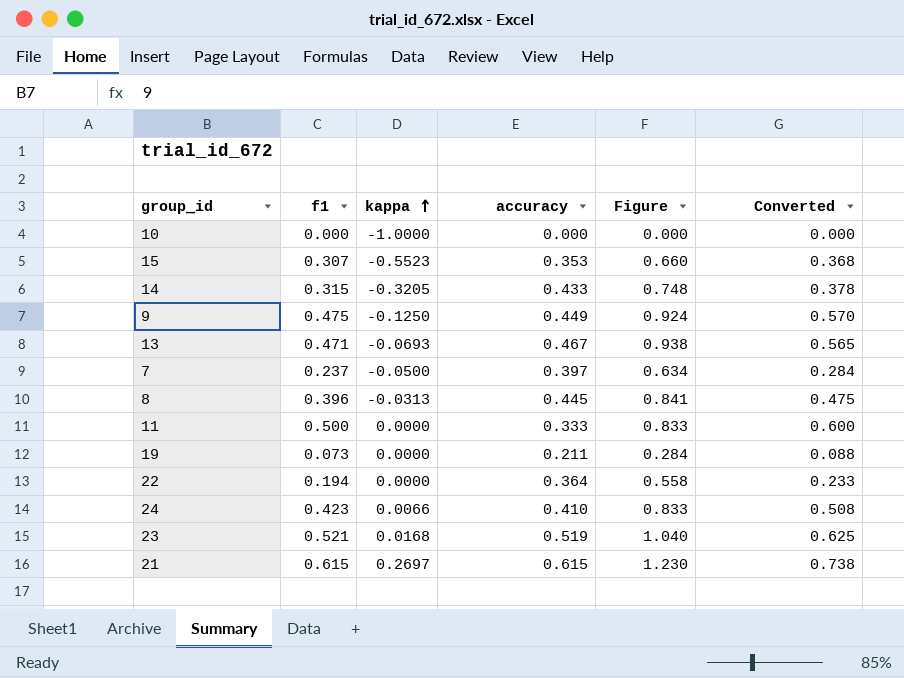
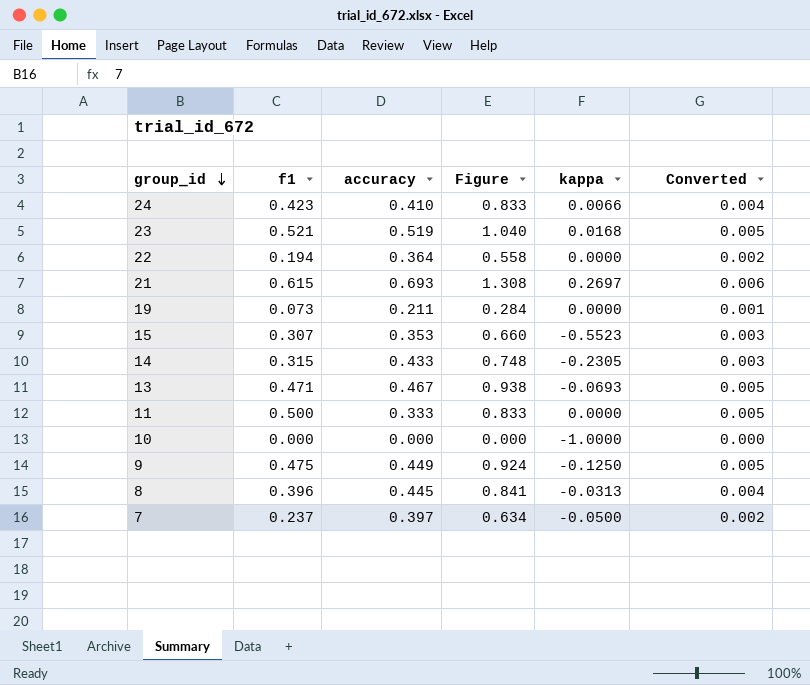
row order: kappa ascending -> group_id descending
column kappa | position: 3 -> 5
column Converted | formula: [f1] * 1.2 -> [f1] * 0.01
21 | accuracy: 0.615 -> 0.693
21 | Figure: 1.230 -> 1.308
14 | kappa: -0.3205 -> -0.2305

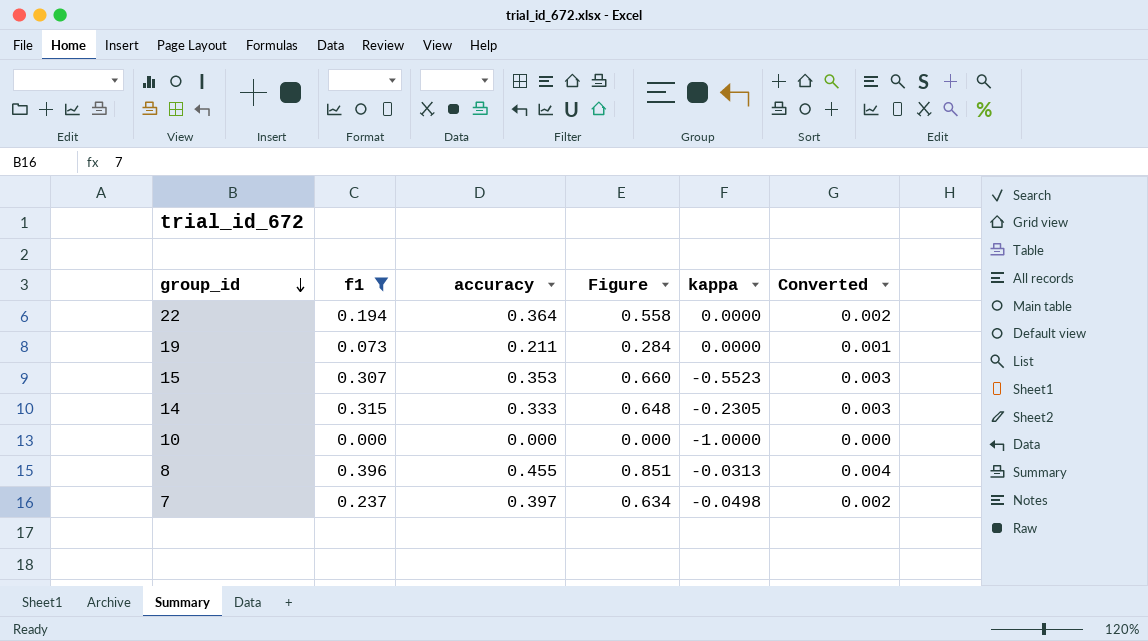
filter: none -> f1 <= 0.396
14 | accuracy: 0.433 -> 0.333
14 | Figure: 0.748 -> 0.648
8 | accuracy: 0.445 -> 0.455
8 | Figure: 0.841 -> 0.851
7 | kappa: -0.0500 -> -0.0498

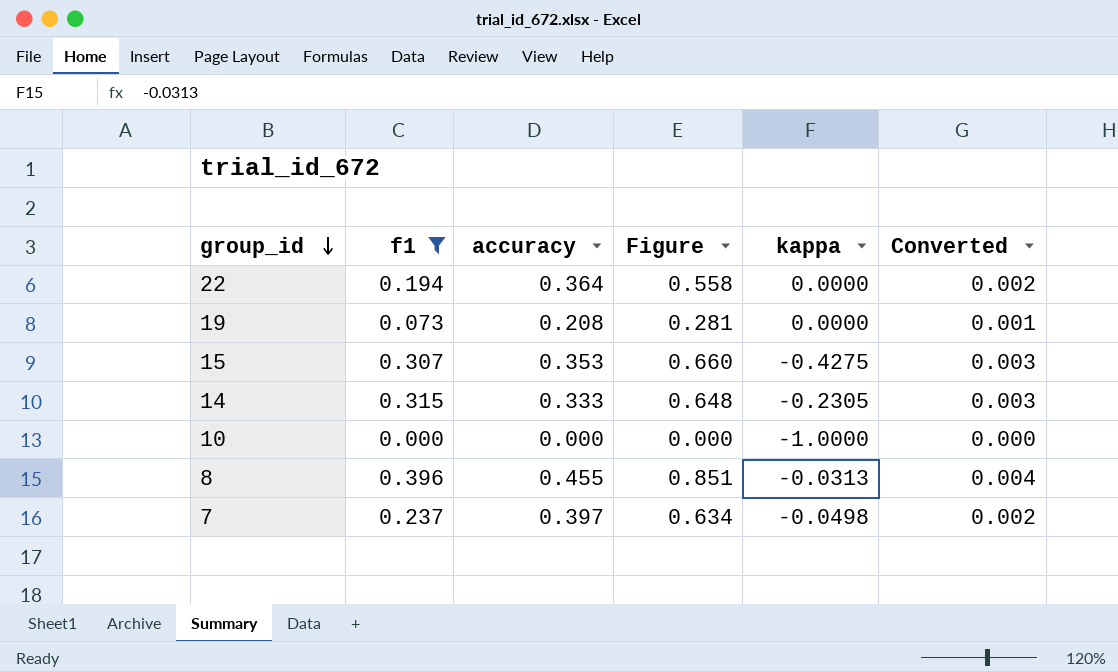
19 | accuracy: 0.211 -> 0.208
19 | Figure: 0.284 -> 0.281
15 | kappa: -0.5523 -> -0.4275

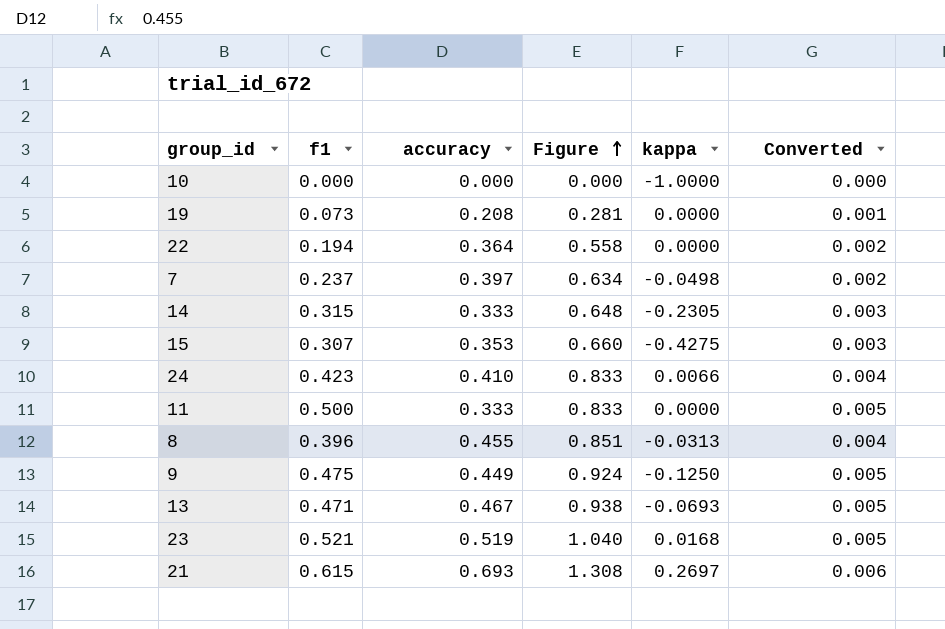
filter: f1 <= 0.396 -> none
row order: group_id descending -> Figure ascending

